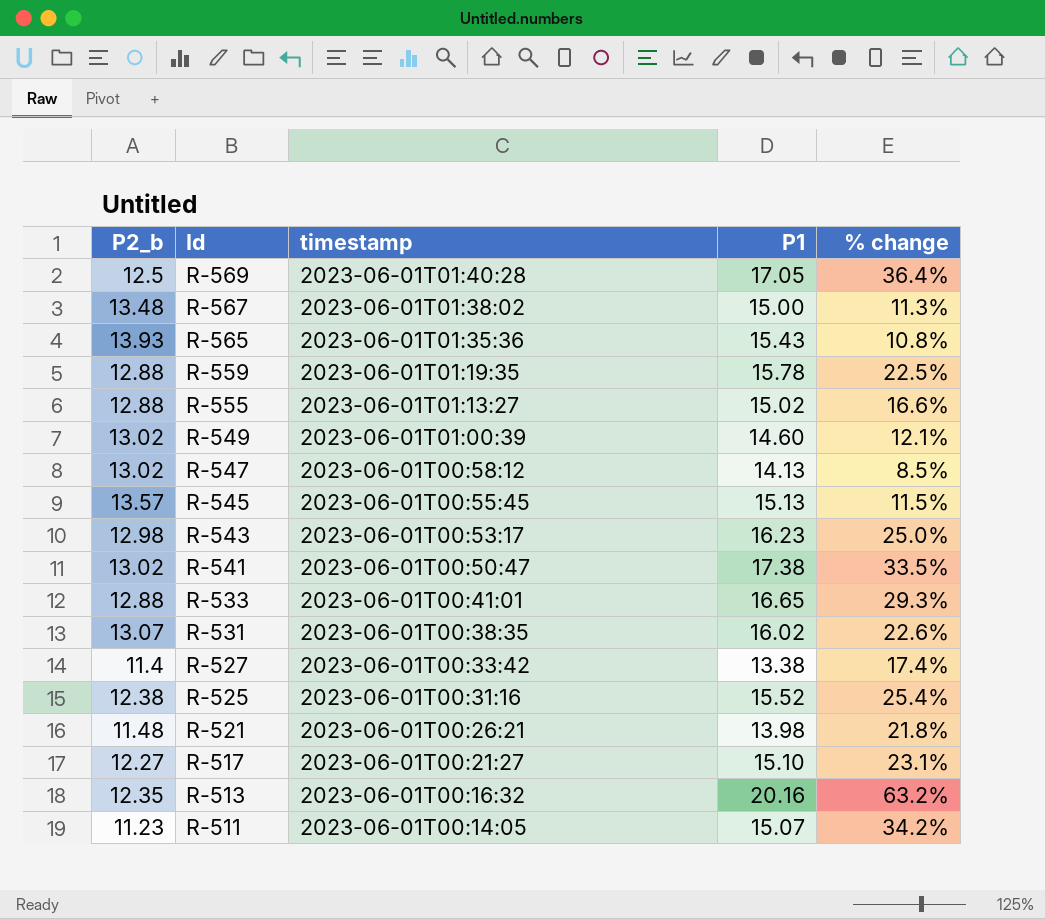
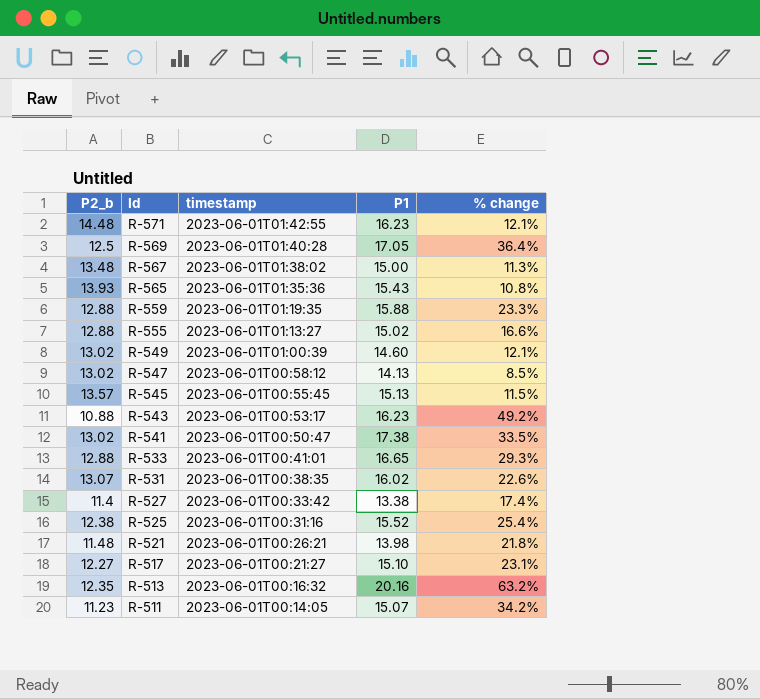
row R-571: none -> 14.48 | 2023-06-01T01:42:55 | 16.23 | 12.1%
R-559 | P1: 15.78 -> 15.88
R-559 | % change: 22.5% -> 23.3%
R-543 | P2_b: 12.98 -> 10.88
R-543 | % change: 25.0% -> 49.2%

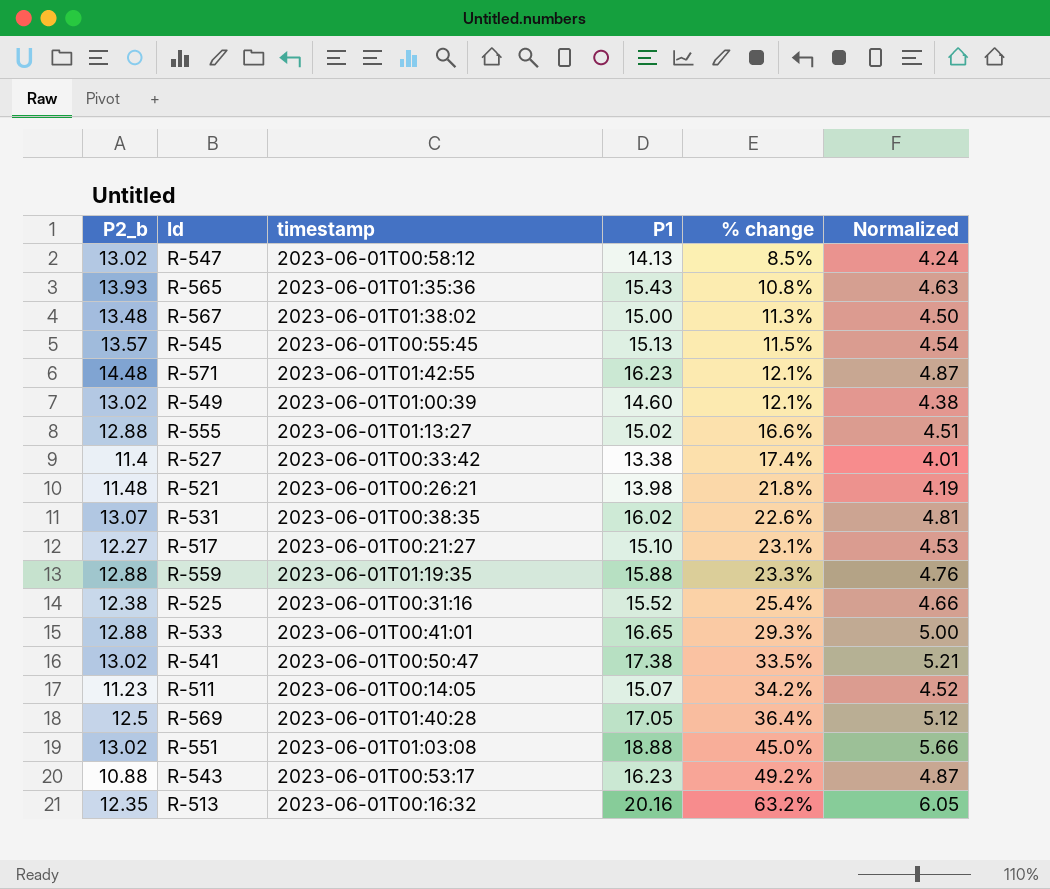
row order: Id descending -> % change ascending
column Normalized | formula: none -> [P1] * 0.3
row R-551: none -> 13.02 | 2023-06-01T01:03:08 | 18.88 | 45.0% | 5.66

